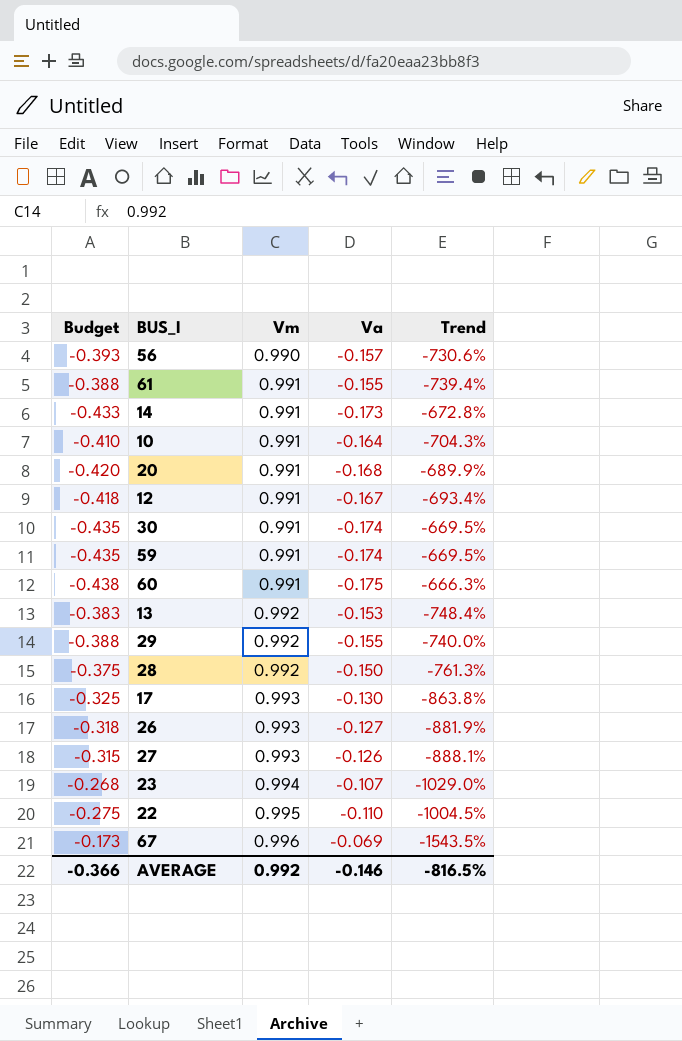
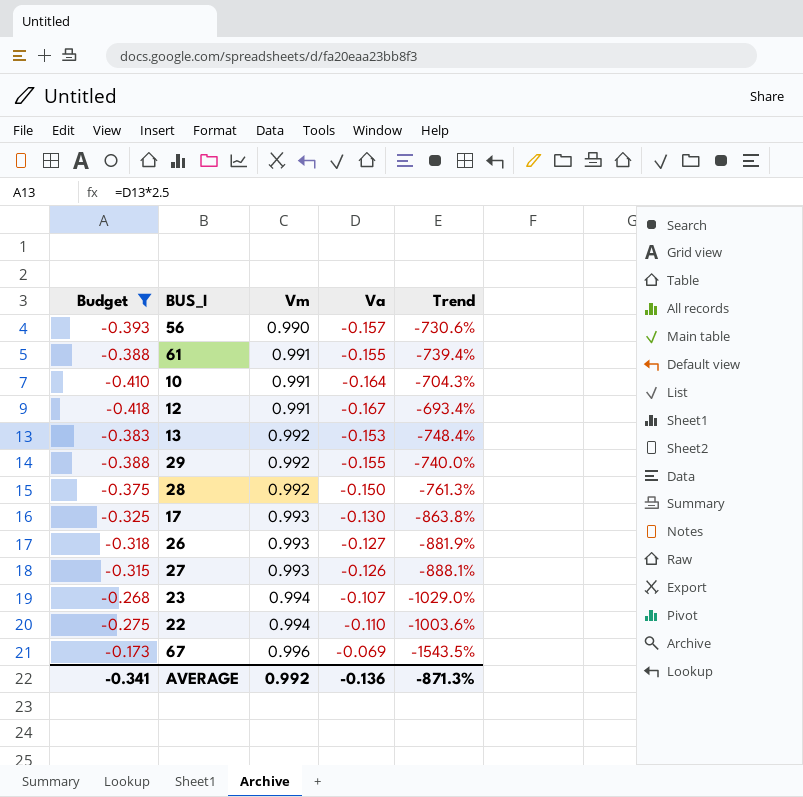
filter: none -> Budget >= -0.418
22 | Vm: 0.995 -> 0.994
22 | Trend: -1004.5% -> -1003.6%
AVERAGE | Budget: -0.366 -> -0.341
AVERAGE | Va: -0.146 -> -0.136
AVERAGE | Trend: -816.5% -> -871.3%

